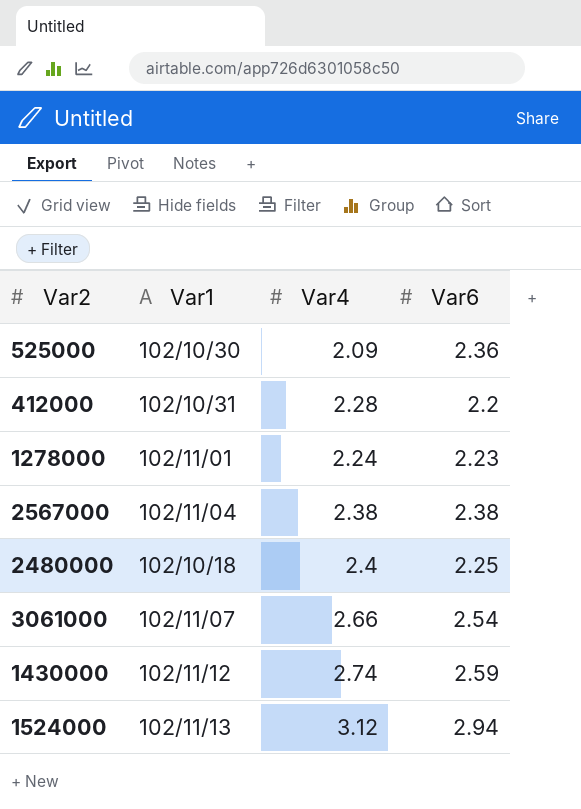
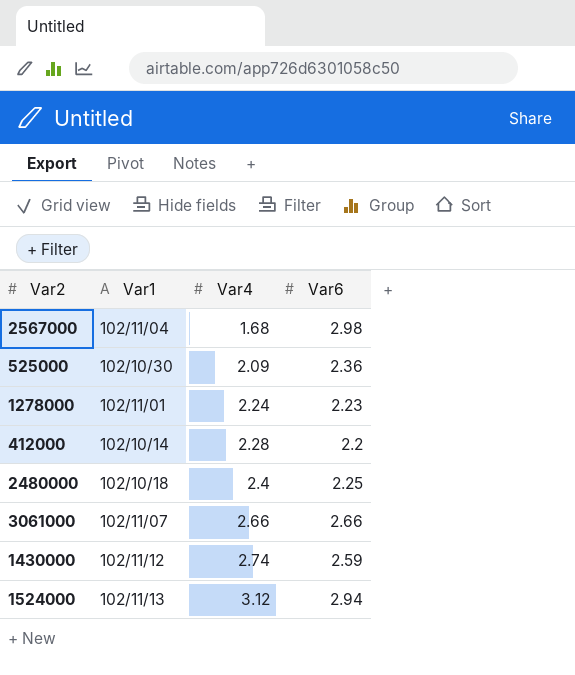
row order: none -> Var4 ascending
2567000 | Var4: 2.38 -> 1.68
2567000 | Var6: 2.38 -> 2.98
412000 | Var1: 102/10/31 -> 102/10/14
3061000 | Var6: 2.54 -> 2.66

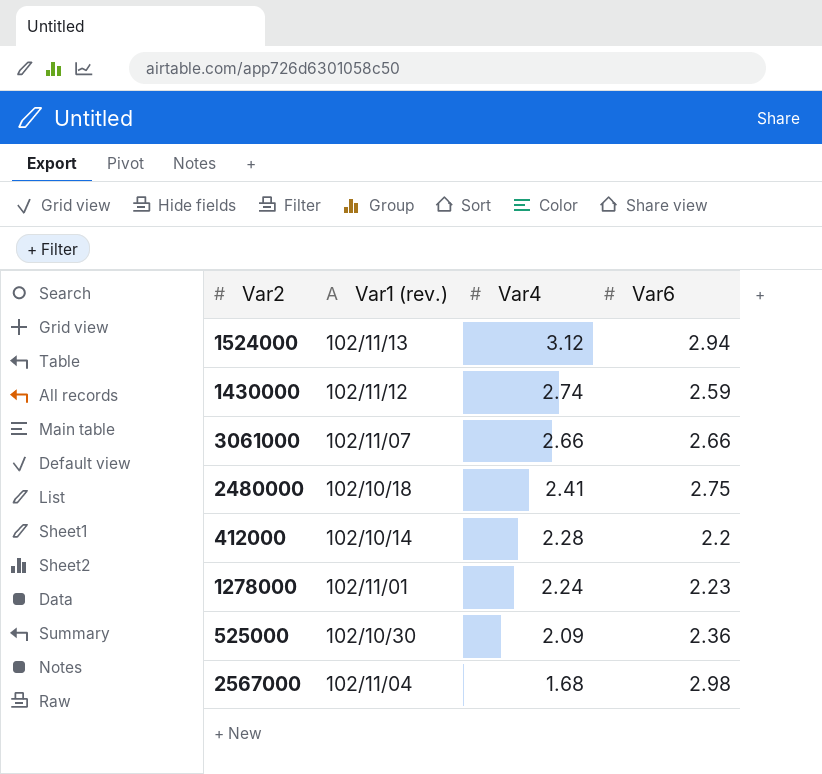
row order: Var4 ascending -> Var4 descending
column name: Var1 -> Var1 (rev.)
2480000 | Var4: 2.4 -> 2.41
2480000 | Var6: 2.25 -> 2.75

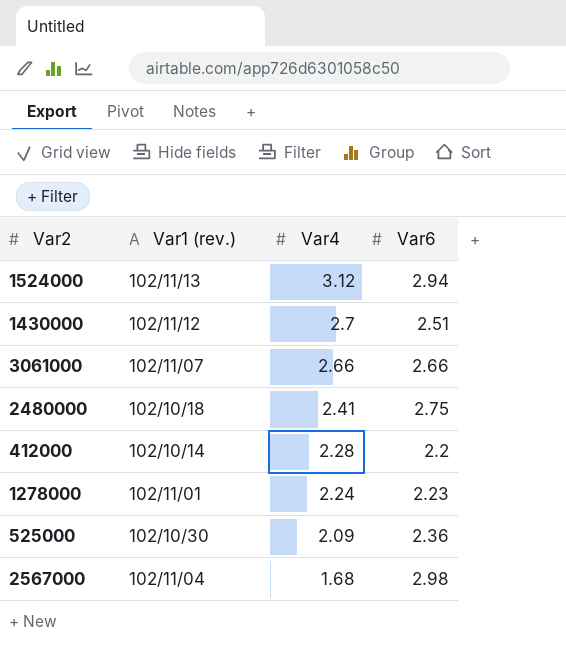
1430000 | Var4: 2.74 -> 2.7
1430000 | Var6: 2.59 -> 2.51

